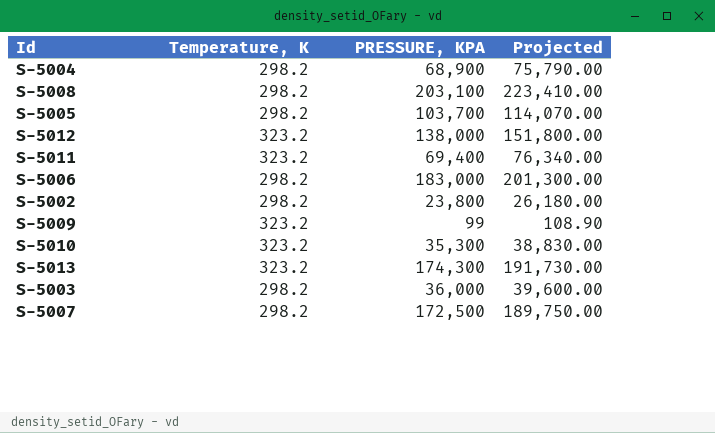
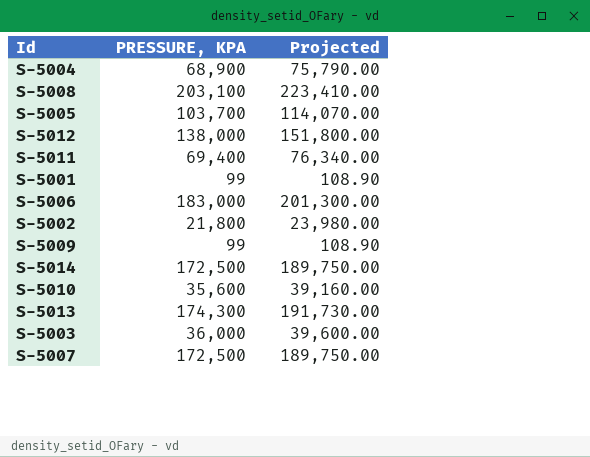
column Temperature, K | position: 2 -> none
row S-5001: none -> 99 | 108.90
S-5002 | PRESSURE, KPA: 23,800 -> 21,800
S-5002 | Projected: 26,180.00 -> 23,980.00
row S-5014: none -> 172,500 | 189,750.00
S-5010 | PRESSURE, KPA: 35,300 -> 35,600
S-5010 | Projected: 38,830.00 -> 39,160.00

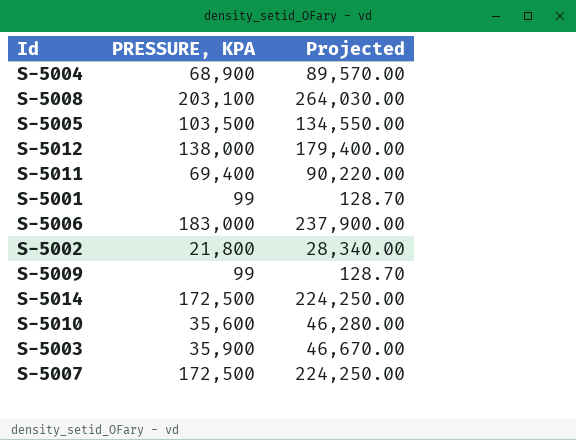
column Projected | formula: [PRESSURE, KPA] * 1.1 -> [PRESSURE, KPA] * 1.3
row S-5013: 174,300 | 191,730.00 -> none
S-5005 | PRESSURE, KPA: 103,700 -> 103,500
S-5003 | PRESSURE, KPA: 36,000 -> 35,900

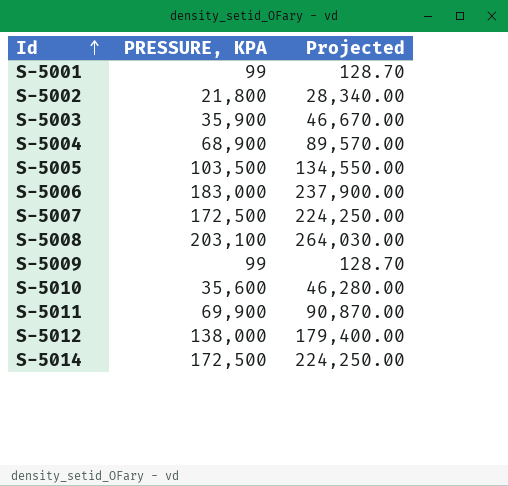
row order: none -> Id ascending
S-5011 | PRESSURE, KPA: 69,400 -> 69,900
S-5011 | Projected: 90,220.00 -> 90,870.00

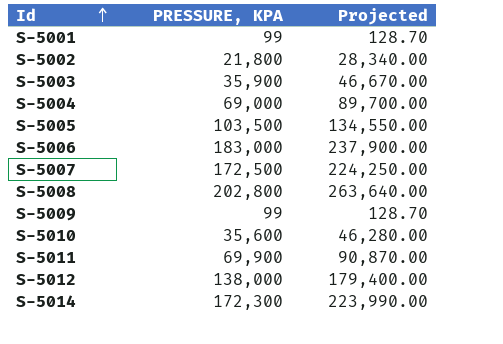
S-5004 | PRESSURE, KPA: 68,900 -> 69,000
S-5004 | Projected: 89,570.00 -> 89,700.00
S-5008 | PRESSURE, KPA: 203,100 -> 202,800
S-5008 | Projected: 264,030.00 -> 263,640.00
S-5014 | PRESSURE, KPA: 172,500 -> 172,300
S-5014 | Projected: 224,250.00 -> 223,990.00

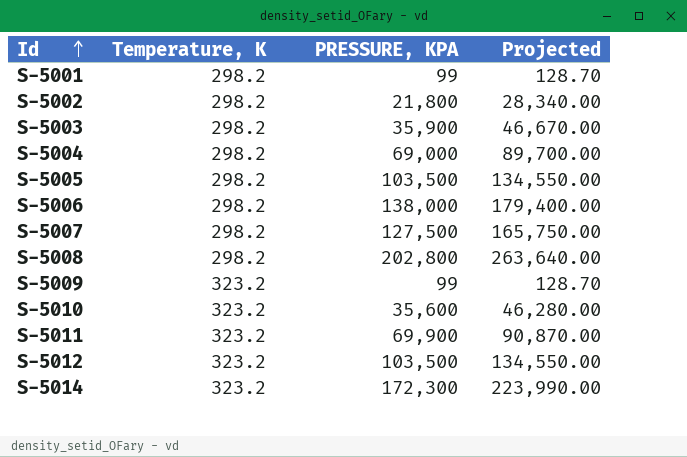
column Temperature, K | position: none -> 2
S-5006 | PRESSURE, KPA: 183,000 -> 138,000
S-5006 | Projected: 237,900.00 -> 179,400.00
S-5007 | PRESSURE, KPA: 172,500 -> 127,500
S-5007 | Projected: 224,250.00 -> 165,750.00
S-5012 | PRESSURE, KPA: 138,000 -> 103,500
S-5012 | Projected: 179,400.00 -> 134,550.00

